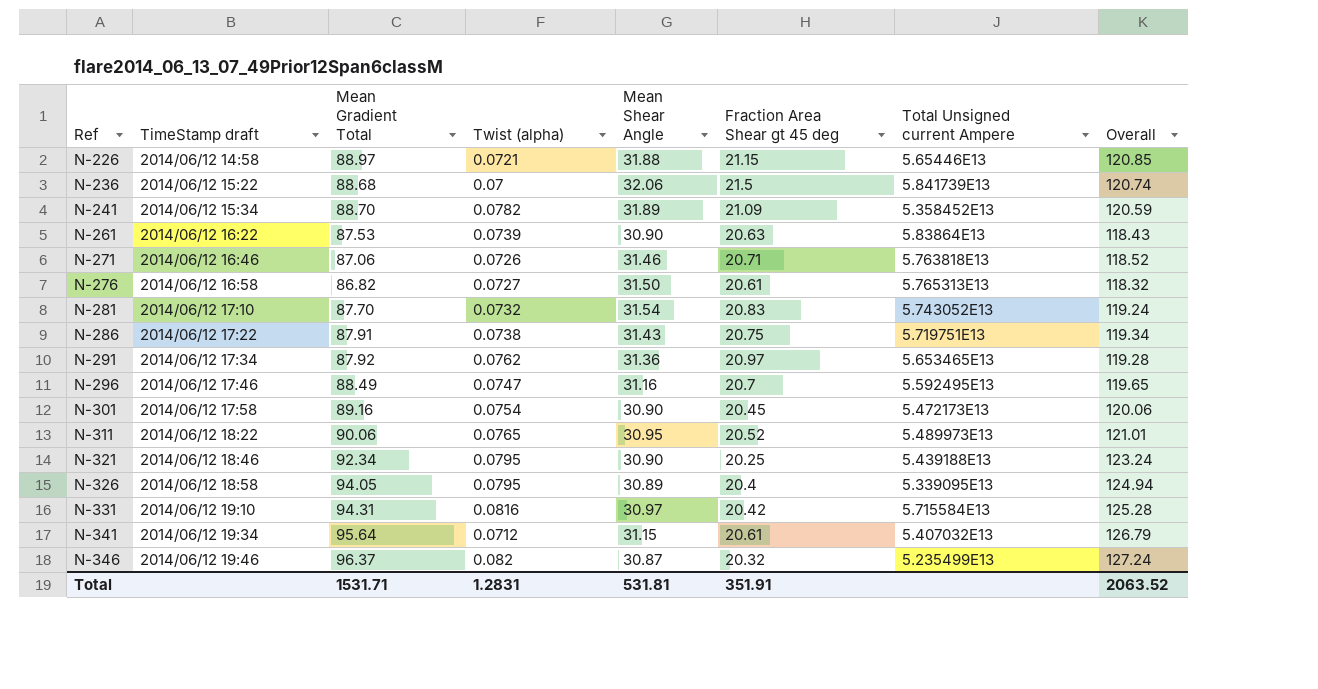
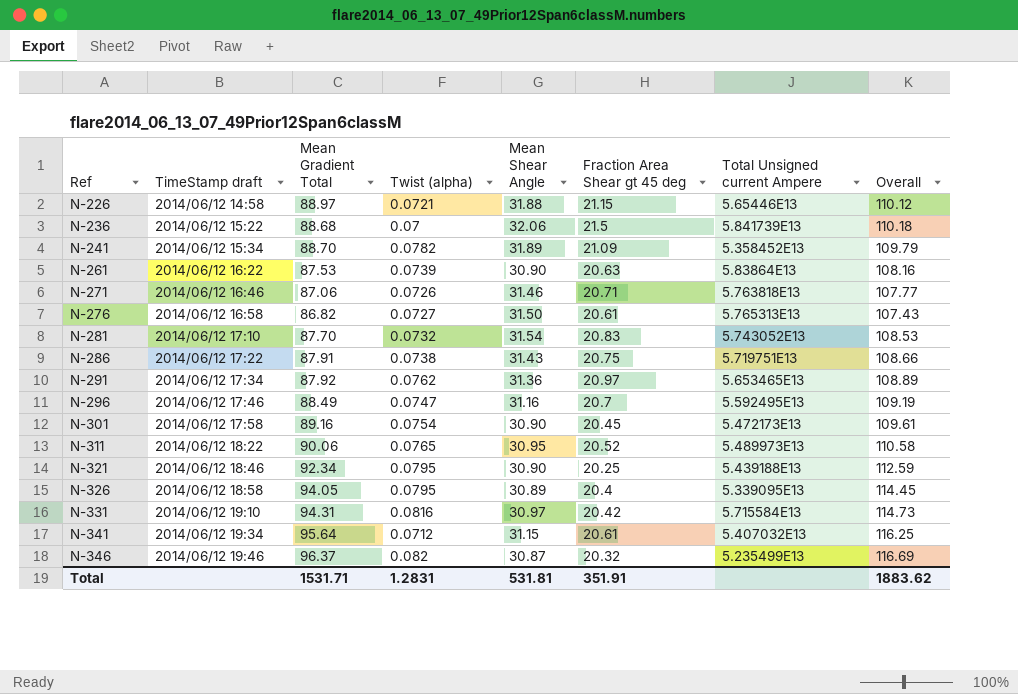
column Overall | formula: [Mean Gradient Total] + [Mean Shear Angle] -> [Mean Gradient Total] + [Fraction Area Shear gt 45 deg]
Total | Overall: 2063.52 -> 1883.62

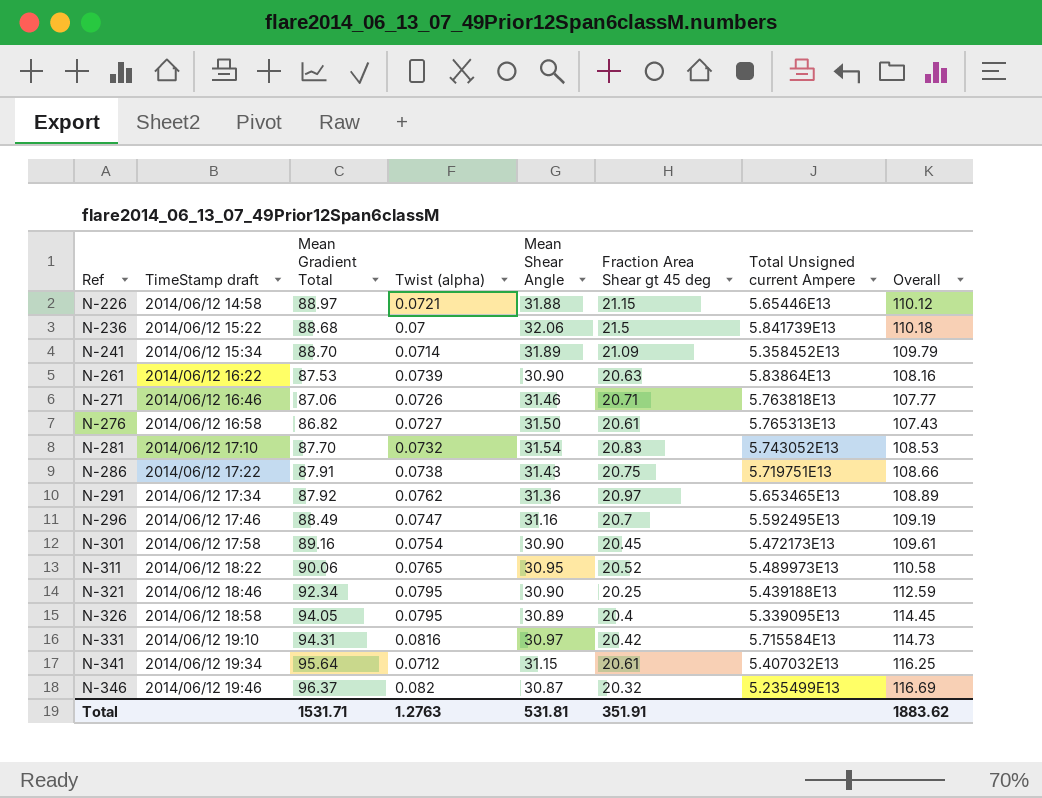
N-241 | Twist (alpha): 0.0782 -> 0.0714
Total | Twist (alpha): 1.2831 -> 1.2763

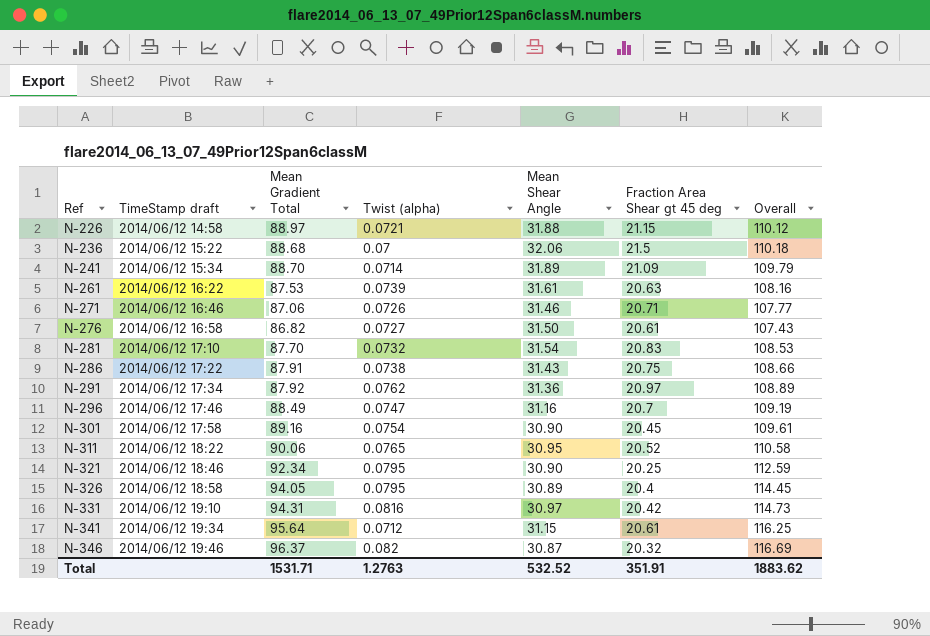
column Total Unsigned current Ampere | position: 7 -> none
N-261 | Mean Shear Angle: 30.90 -> 31.61
Total | Mean Shear Angle: 531.81 -> 532.52

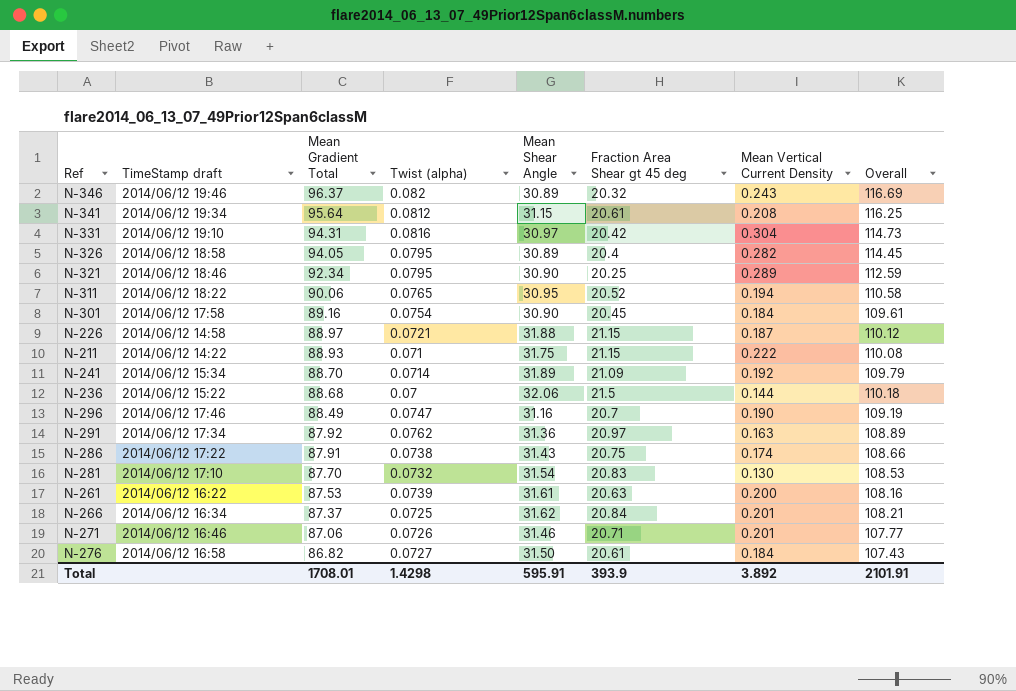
row order: Ref ascending -> Mean Gradient Total descending
column Mean Vertical Current Density | position: none -> 7
N-346 | Mean Shear Angle: 30.87 -> 30.89
N-341 | Twist (alpha): 0.0712 -> 0.0812
row N-211: none -> 2014/06/12 14:22 | 88.93 | 0.071 | 31.75 | 21.15 | 0.222 | 110.08
row N-266: none -> 2014/06/12 16:34 | 87.37 | 0.0725 | 31.62 | 20.84 | 0.201 | 108.21
Total | Mean Gradient Total: 1531.71 -> 1708.01
Total | Twist (alpha): 1.2763 -> 1.4298
Total | Mean Shear Angle: 532.52 -> 595.91
Total | Fraction Area Shear gt 45 deg: 351.91 -> 393.9
Total | Overall: 1883.62 -> 2101.91

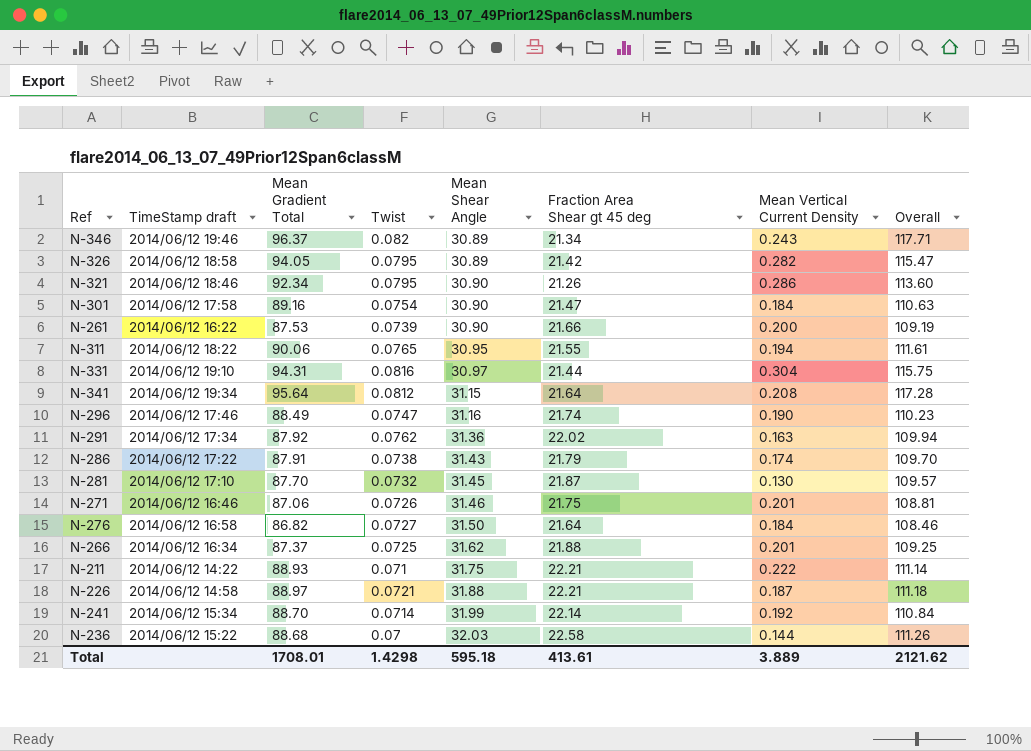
row order: Mean Gradient Total descending -> Mean Shear Angle ascending
column name: Twist (alpha) -> Twist
N-346 | Fraction Area Shear gt 45 deg: 20.32 -> 21.34
N-346 | Overall: 116.69 -> 117.71
N-326 | Fraction Area Shear gt 45 deg: 20.4 -> 21.42
N-326 | Overall: 114.45 -> 115.47
N-321 | Fraction Area Shear gt 45 deg: 20.25 -> 21.26
N-321 | Mean Vertical Current Density: 0.289 -> 0.286
N-321 | Overall: 112.59 -> 113.60
N-301 | Fraction Area Shear gt 45 deg: 20.45 -> 21.47
N-301 | Overall: 109.61 -> 110.63
N-261 | Mean Shear Angle: 31.61 -> 30.90
N-261 | Fraction Area Shear gt 45 deg: 20.63 -> 21.66
N-261 | Overall: 108.16 -> 109.19
N-311 | Fraction Area Shear gt 45 deg: 20.52 -> 21.55
N-311 | Overall: 110.58 -> 111.61
N-331 | Fraction Area Shear gt 45 deg: 20.42 -> 21.44
N-331 | Overall: 114.73 -> 115.75
N-341 | Fraction Area Shear gt 45 deg: 20.61 -> 21.64
N-341 | Overall: 116.25 -> 117.28
N-296 | Fraction Area Shear gt 45 deg: 20.7 -> 21.74
N-296 | Overall: 109.19 -> 110.23
N-291 | Fraction Area Shear gt 45 deg: 20.97 -> 22.02
N-291 | Overall: 108.89 -> 109.94
N-286 | Fraction Area Shear gt 45 deg: 20.75 -> 21.79
N-286 | Overall: 108.66 -> 109.70
N-281 | Mean Shear Angle: 31.54 -> 31.45
N-281 | Fraction Area Shear gt 45 deg: 20.83 -> 21.87
N-281 | Overall: 108.53 -> 109.57
N-271 | Fraction Area Shear gt 45 deg: 20.71 -> 21.75
N-271 | Overall: 107.77 -> 108.81
N-276 | Fraction Area Shear gt 45 deg: 20.61 -> 21.64
N-276 | Overall: 107.43 -> 108.46
N-266 | Fraction Area Shear gt 45 deg: 20.84 -> 21.88
N-266 | Overall: 108.21 -> 109.25
N-211 | Fraction Area Shear gt 45 deg: 21.15 -> 22.21
N-211 | Overall: 110.08 -> 111.14
N-226 | Fraction Area Shear gt 45 deg: 21.15 -> 22.21
N-226 | Overall: 110.12 -> 111.18
N-241 | Mean Shear Angle: 31.89 -> 31.99
N-241 | Fraction Area Shear gt 45 deg: 21.09 -> 22.14
N-241 | Overall: 109.79 -> 110.84
N-236 | Mean Shear Angle: 32.06 -> 32.03
N-236 | Fraction Area Shear gt 45 deg: 21.5 -> 22.58
N-236 | Overall: 110.18 -> 111.26
Total | Mean Shear Angle: 595.91 -> 595.18
Total | Fraction Area Shear gt 45 deg: 393.9 -> 413.61
Total | Mean Vertical Current Density: 3.892 -> 3.889
Total | Overall: 2101.91 -> 2121.62

